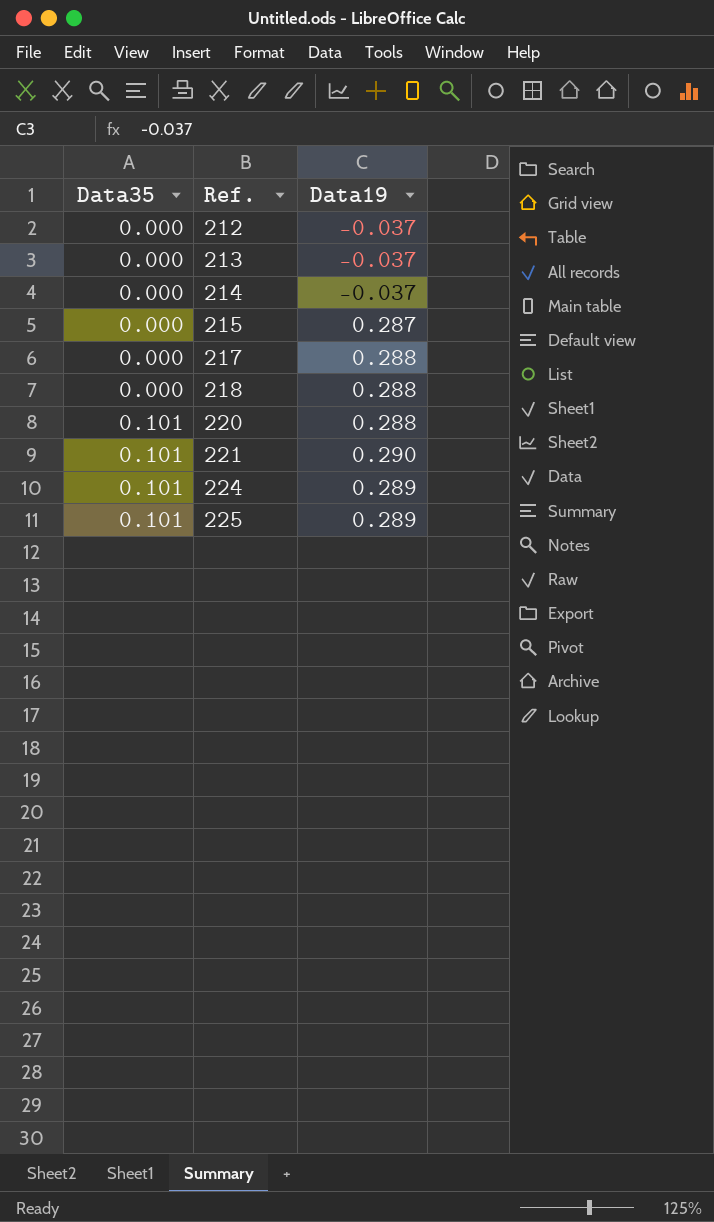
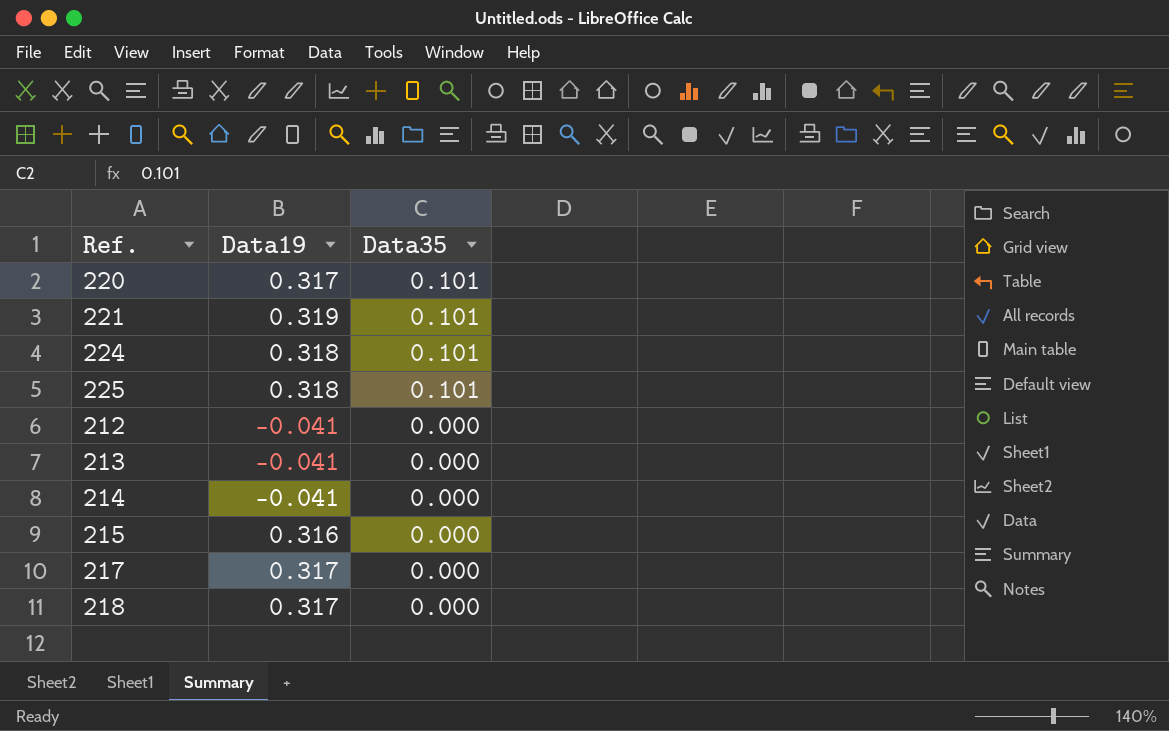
row order: Data35 ascending -> Data35 descending
column Data35 | position: 1 -> 3
220 | Data19: 0.288 -> 0.317
221 | Data19: 0.290 -> 0.319
224 | Data19: 0.289 -> 0.318
225 | Data19: 0.289 -> 0.318
212 | Data19: -0.037 -> -0.041
213 | Data19: -0.037 -> -0.041
214 | Data19: -0.037 -> -0.041
215 | Data19: 0.287 -> 0.316
217 | Data19: 0.288 -> 0.317
218 | Data19: 0.288 -> 0.317

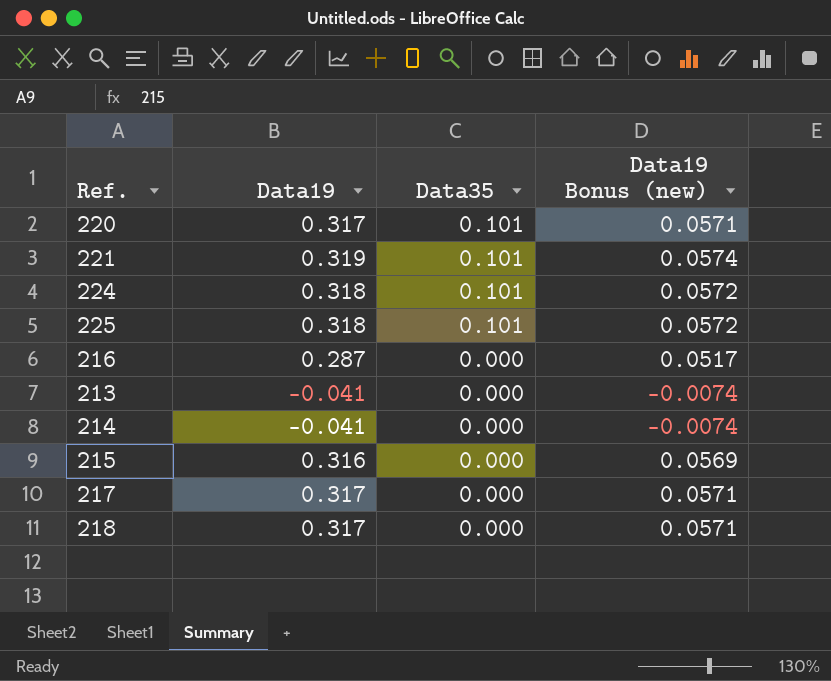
column Data19 Bonus (new) | formula: none -> [Data19] * 0.18
row 212: -0.041 | 0.000 -> none
row 216: none -> 0.287 | 0.000 | 0.0517

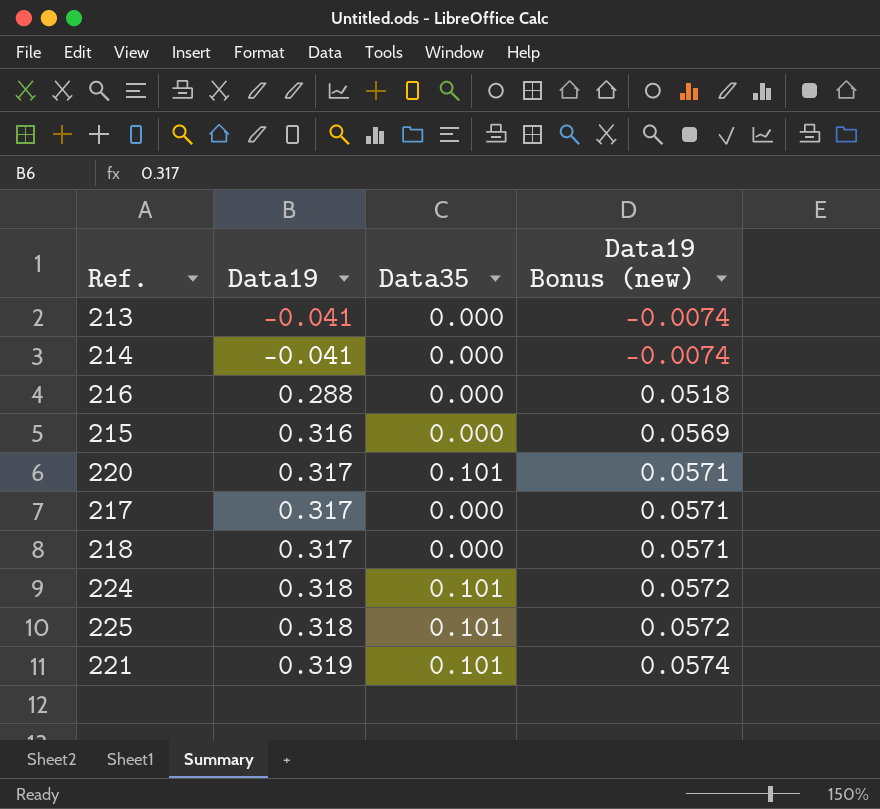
row order: Data35 descending -> Data19 ascending
216 | Data19: 0.287 -> 0.288
216 | Data19 Bonus (new): 0.0517 -> 0.0518

